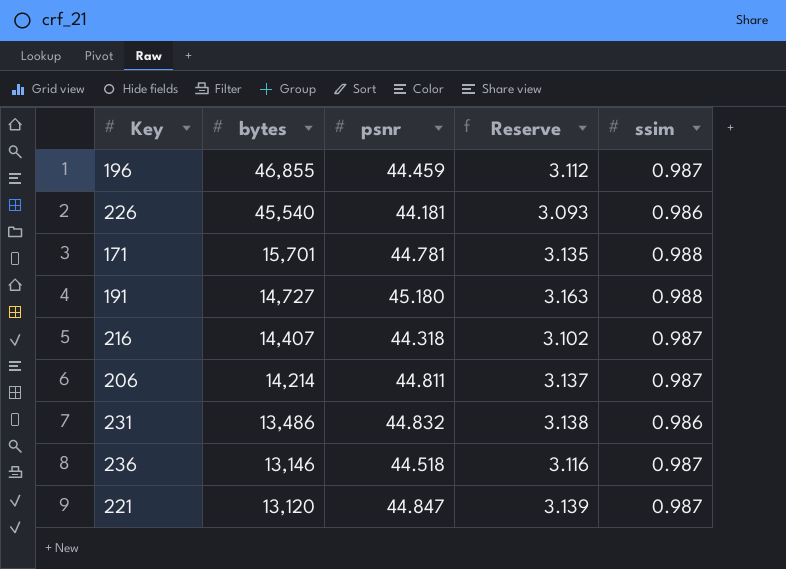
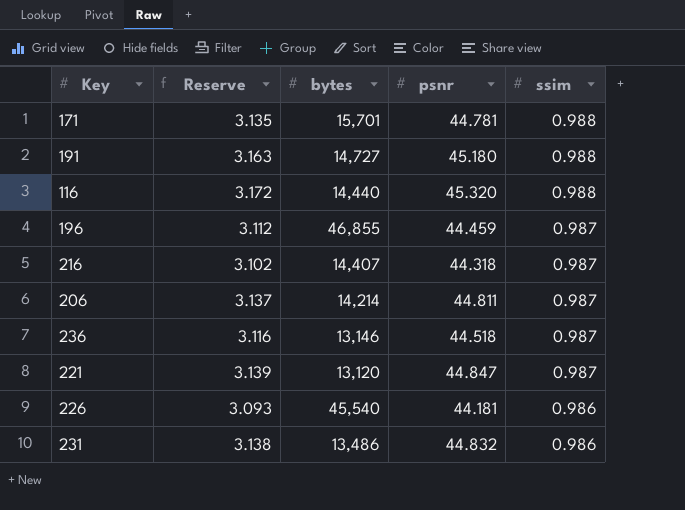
row order: bytes descending -> ssim descending
column Reserve | position: 4 -> 2
row 116: none -> 3.172 | 14,440 | 45.320 | 0.988

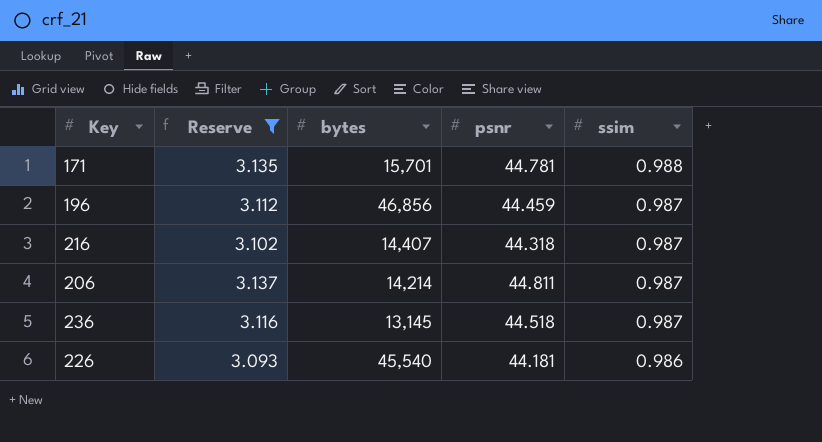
filter: none -> Reserve <= 3.137
196 | bytes: 46,855 -> 46,856
236 | bytes: 13,146 -> 13,145

